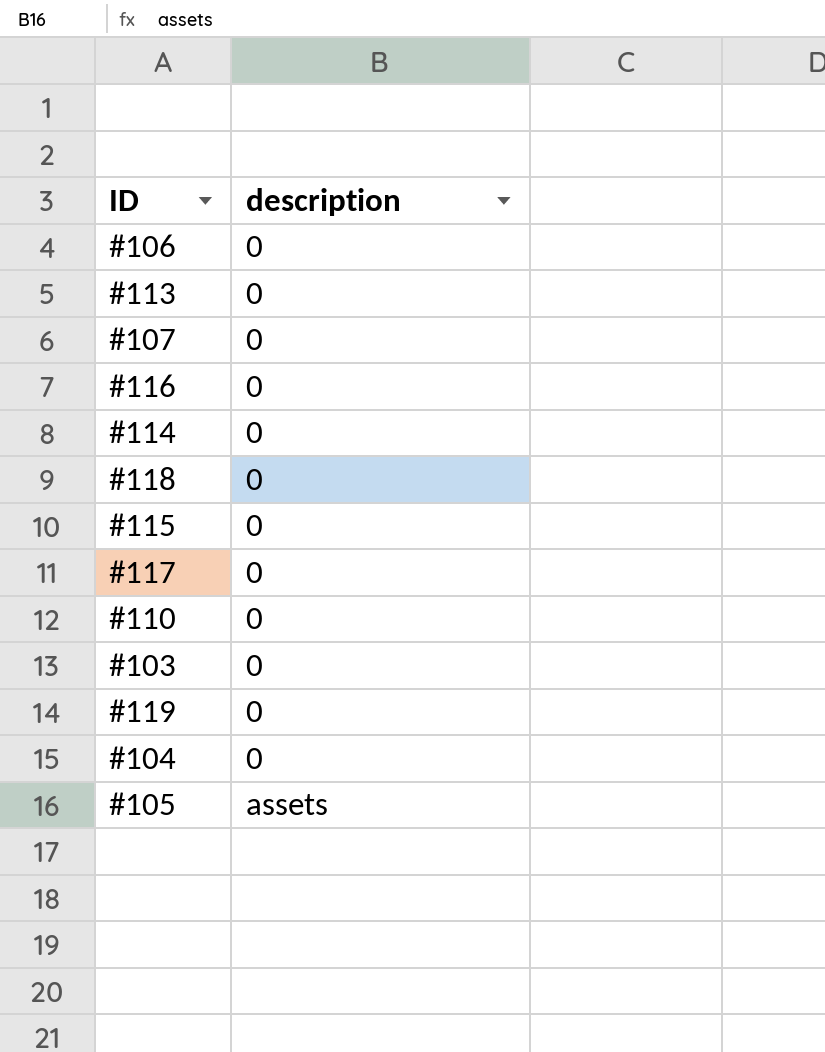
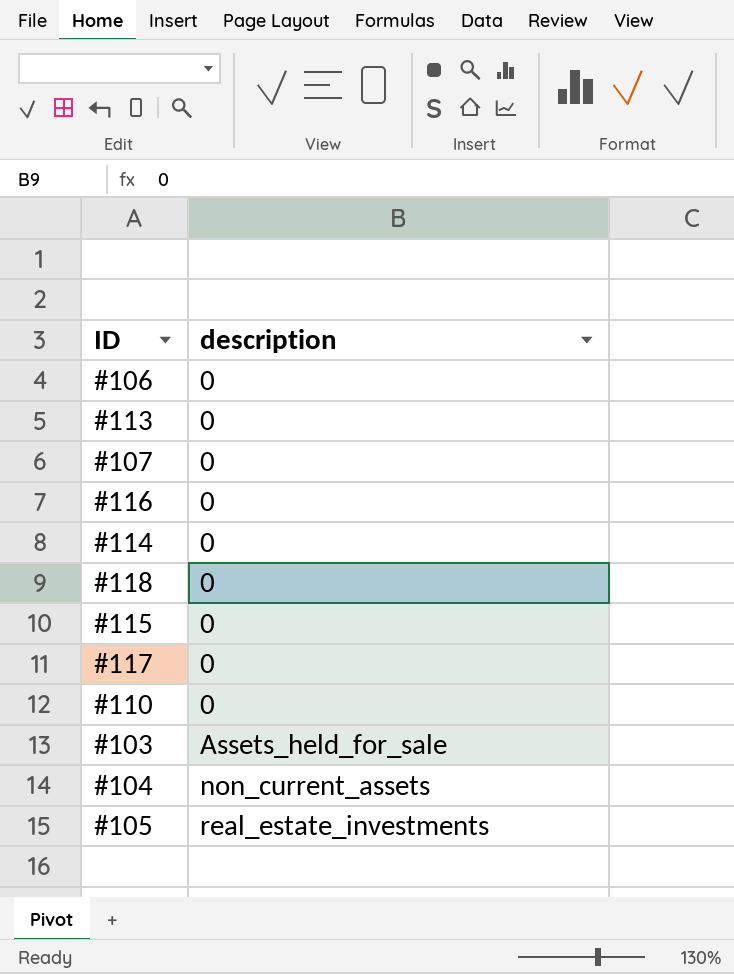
row #119: 0 -> none
#103 | description: 0 -> Assets_held_for_sale
#104 | description: 0 -> non_current_assets
#105 | description: assets -> real_estate_investments

